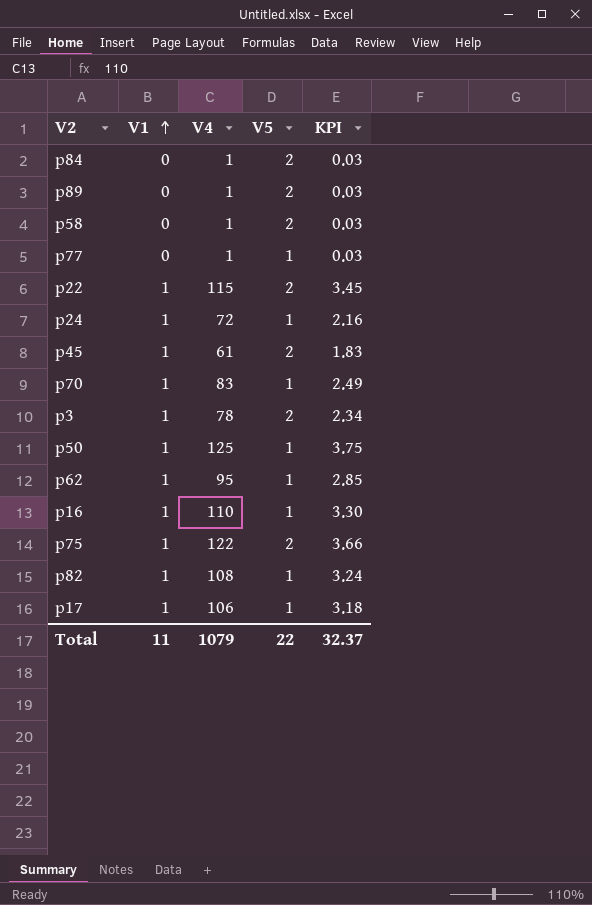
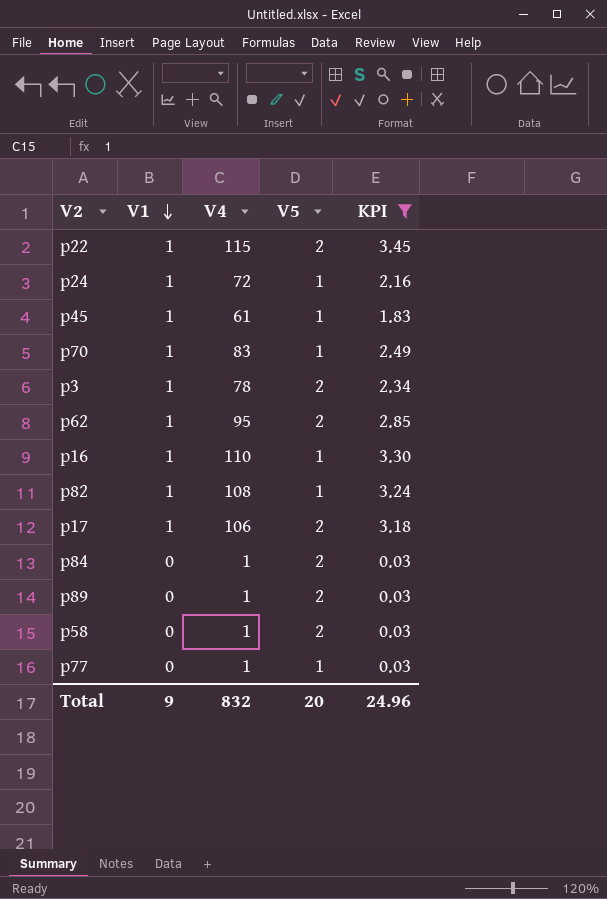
filter: none -> KPI <= 3.45
row order: V1 ascending -> V1 descending
p45 | V5: 2 -> 1
p62 | V5: 1 -> 2
p17 | V5: 1 -> 2
Total | V1: 11 -> 9
Total | V4: 1079 -> 832
Total | V5: 22 -> 20
Total | KPI: 32.37 -> 24.96

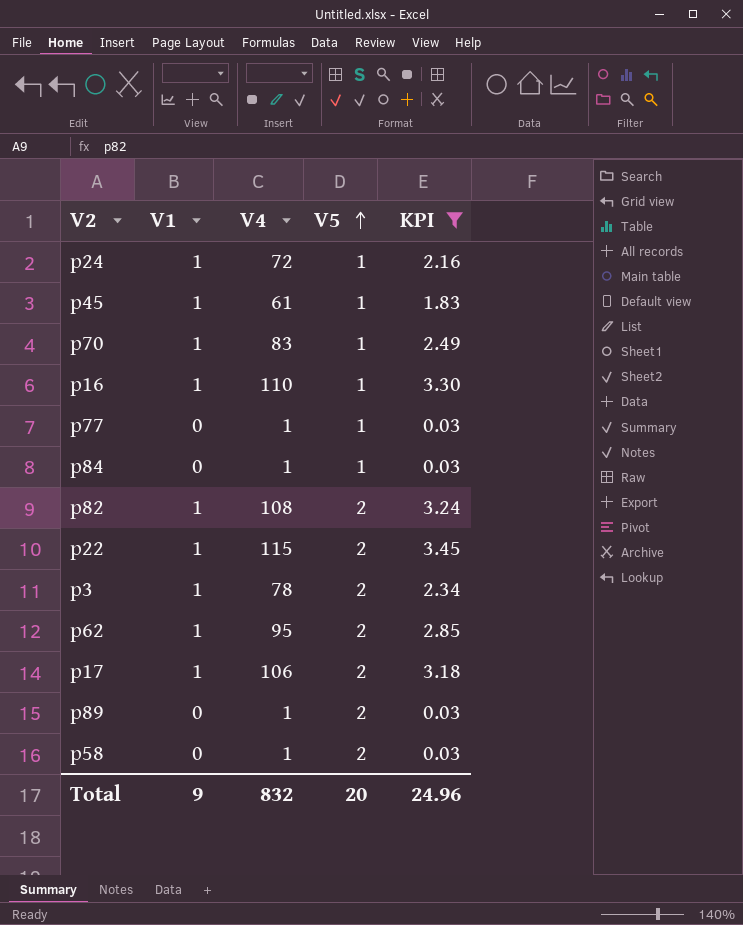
row order: V1 descending -> V5 ascending
p84 | V5: 2 -> 1
p82 | V5: 1 -> 2

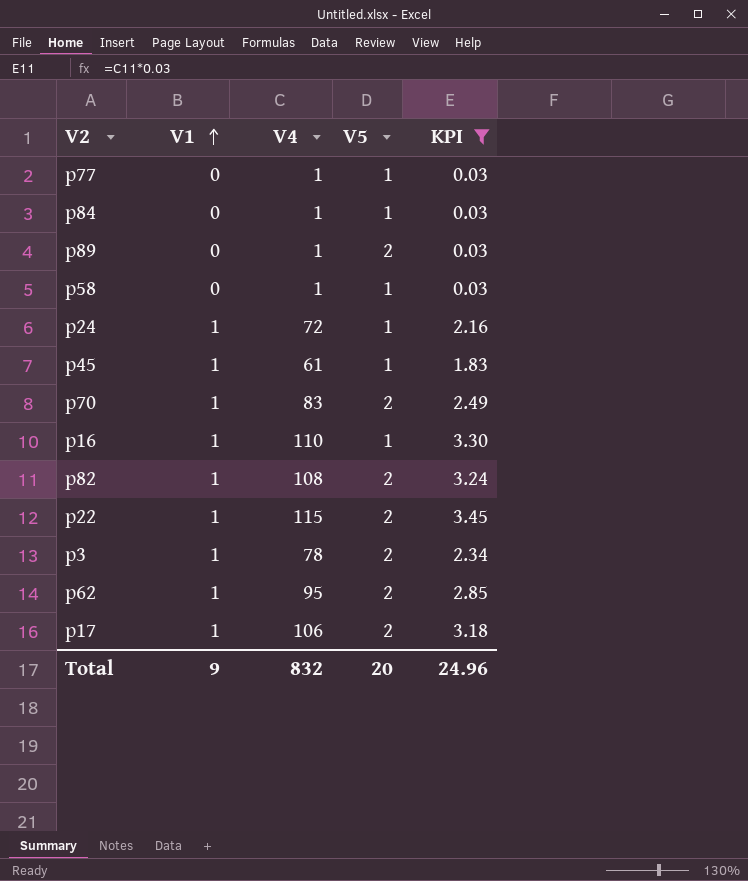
row order: V5 ascending -> V1 ascending
p58 | V5: 2 -> 1
p70 | V5: 1 -> 2

